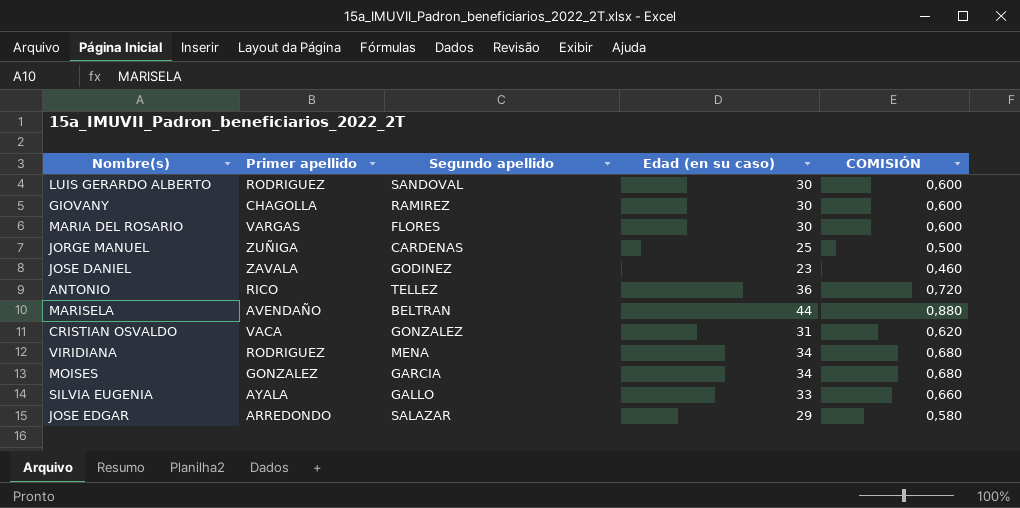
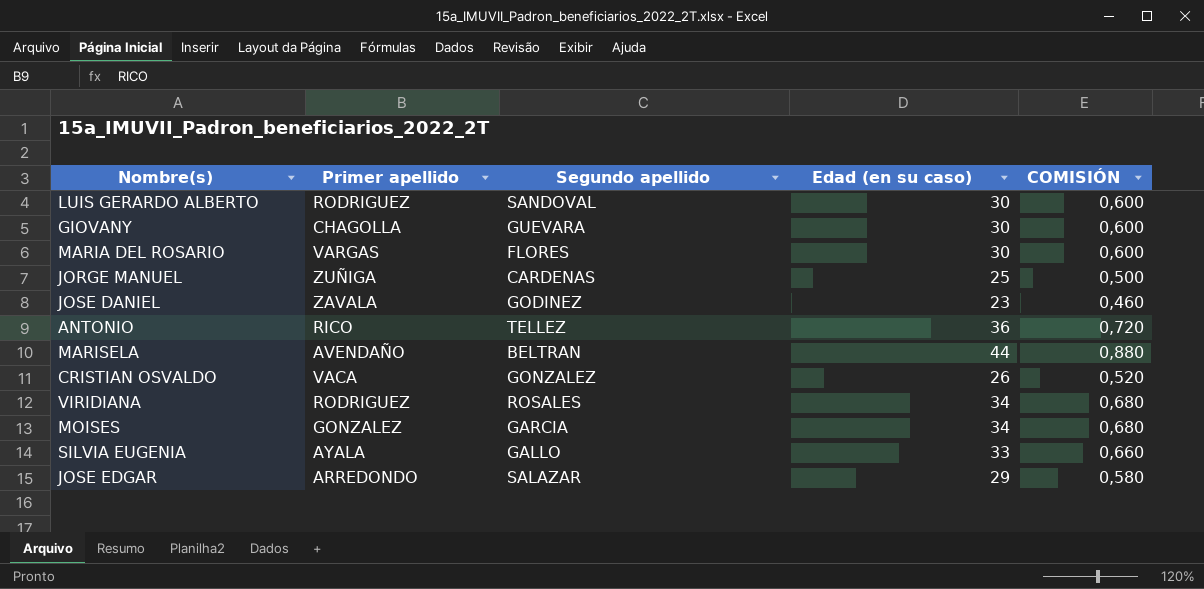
GIOVANY | Segundo apellido: RAMIREZ -> GUEVARA
CRISTIAN OSVALDO | Edad (en su caso): 31 -> 26
CRISTIAN OSVALDO | COMISIÓN: 0,620 -> 0,520
VIRIDIANA | Segundo apellido: MENA -> ROSALES

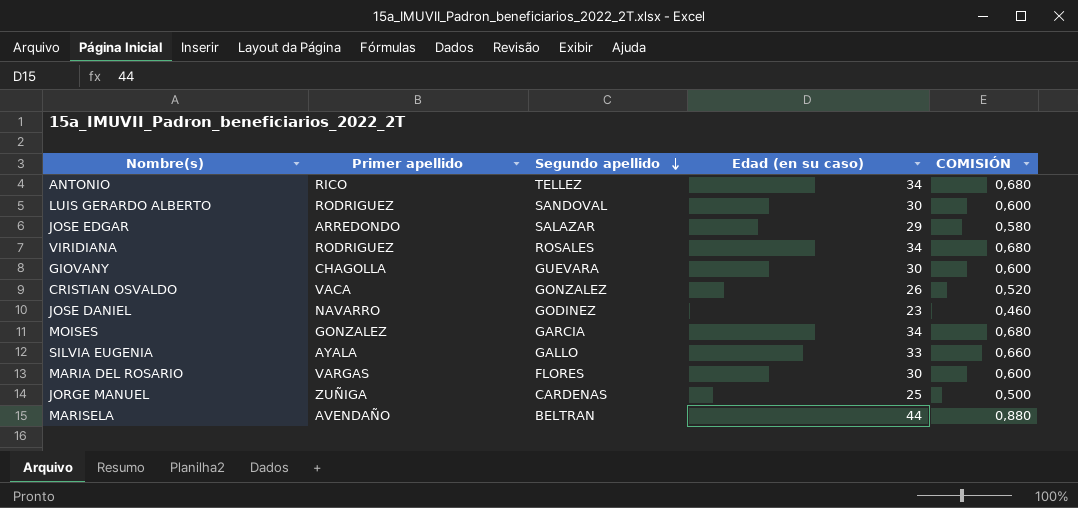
row order: none -> Segundo apellido descending
ANTONIO | Edad (en su caso): 36 -> 34
ANTONIO | COMISIÓN: 0,720 -> 0,680
JOSE DANIEL | Primer apellido: ZAVALA -> NAVARRO

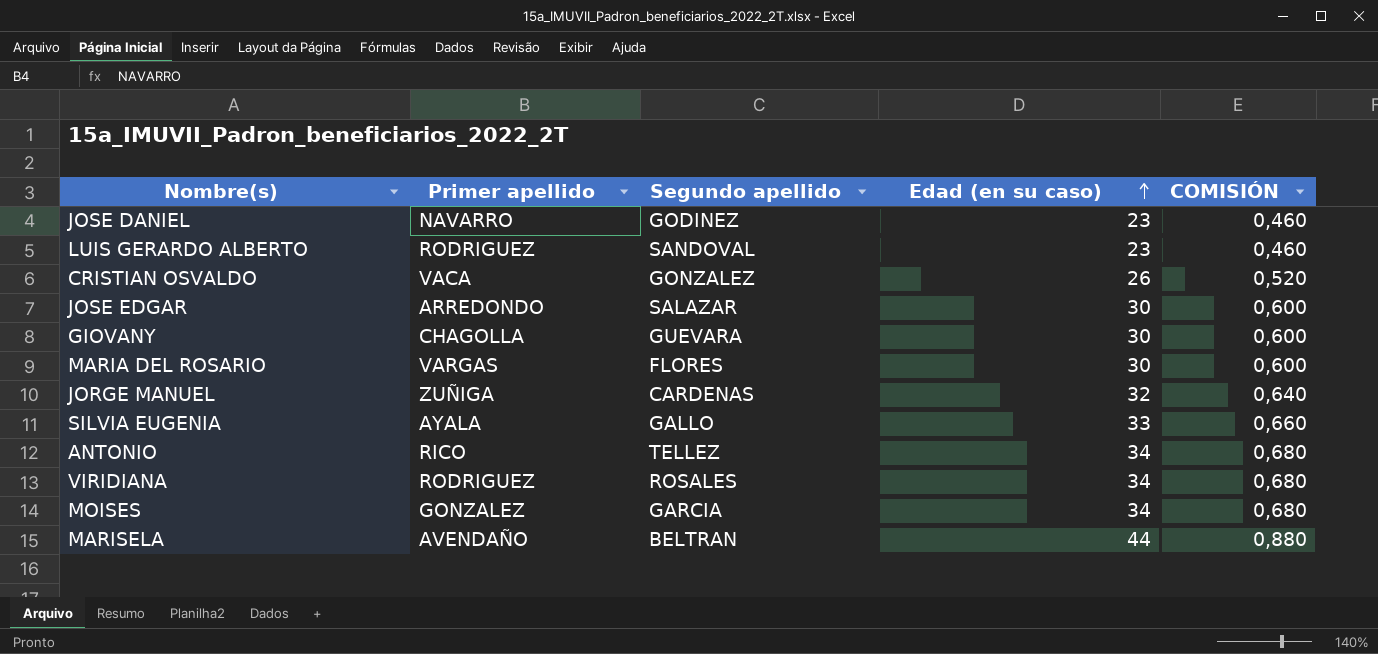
row order: Segundo apellido descending -> Edad (en su caso) ascending
LUIS GERARDO ALBERTO | Edad (en su caso): 30 -> 23
LUIS GERARDO ALBERTO | COMISIÓN: 0,600 -> 0,460
JOSE EDGAR | Edad (en su caso): 29 -> 30
JOSE EDGAR | COMISIÓN: 0,580 -> 0,600
JORGE MANUEL | Edad (en su caso): 25 -> 32
JORGE MANUEL | COMISIÓN: 0,500 -> 0,640

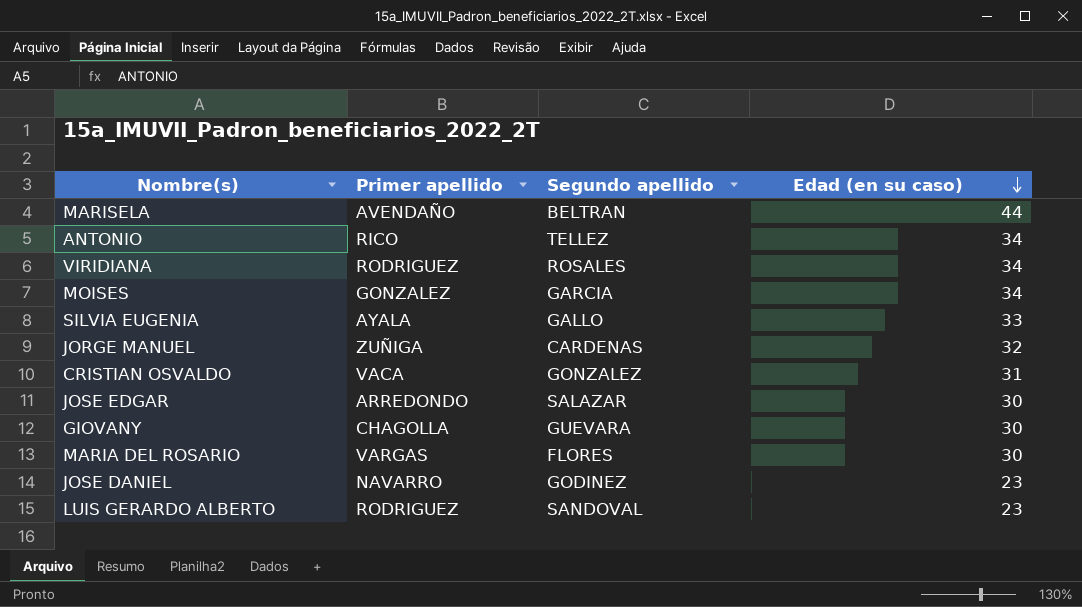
row order: Edad (en su caso) ascending -> Edad (en su caso) descending
column COMISIÓN | formula: [Edad (en su caso)] * 0,02 -> none
CRISTIAN OSVALDO | Edad (en su caso): 26 -> 31

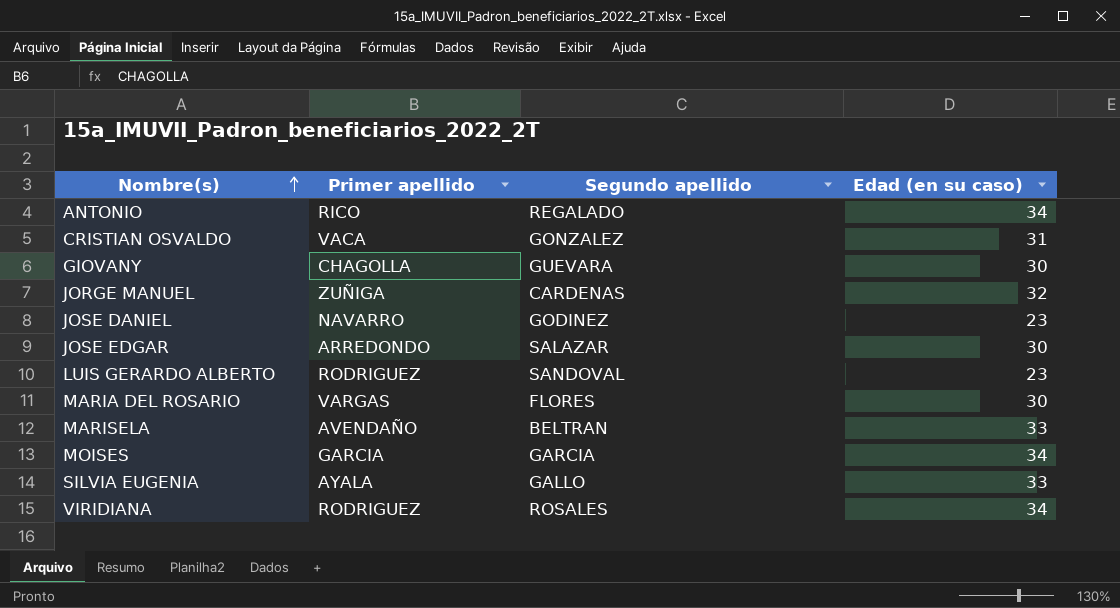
row order: Edad (en su caso) descending -> Nombre(s) ascending
ANTONIO | Segundo apellido: TELLEZ -> REGALADO
MARISELA | Edad (en su caso): 44 -> 33
MOISES | Primer apellido: GONZALEZ -> GARCIA

